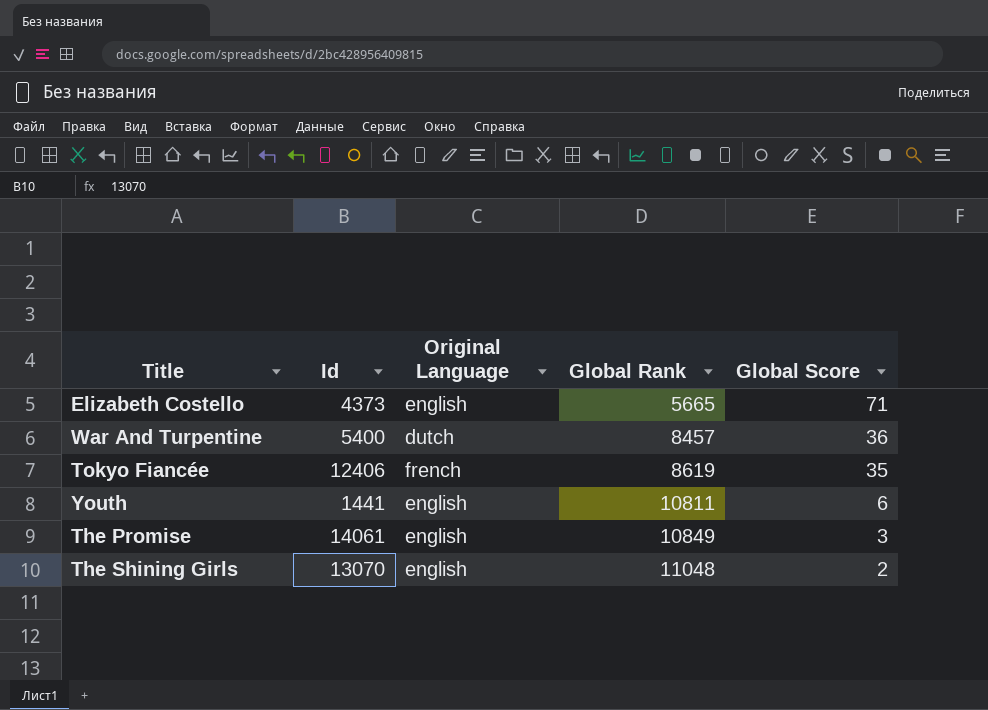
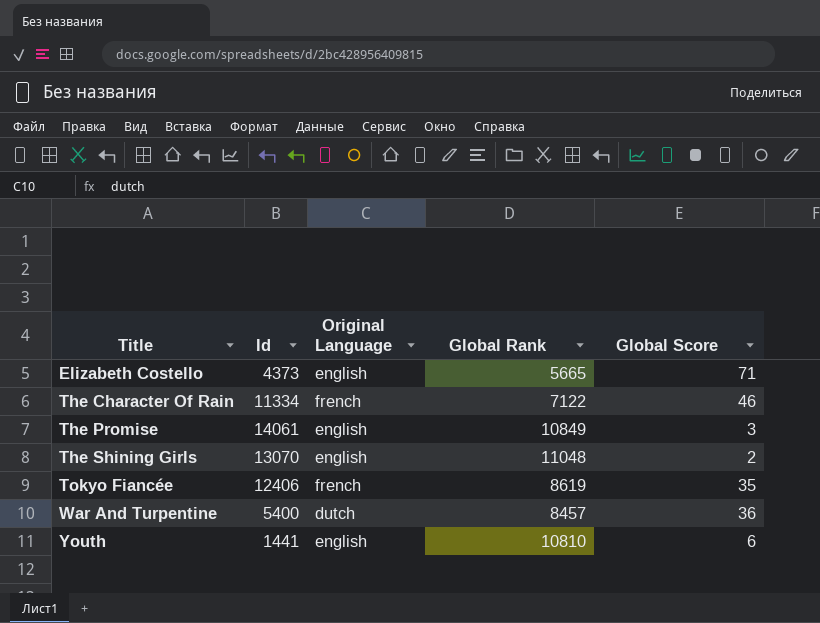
row order: Global Rank ascending -> Title ascending
row The Character Of Rain: none -> 11334 | french | 7122 | 46
Youth | Global Rank: 10811 -> 10810

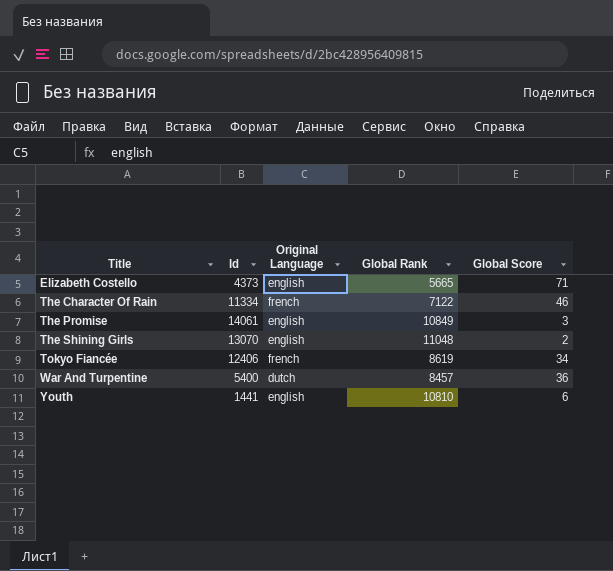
Tokyo Fiancée | Global Score: 35 -> 34

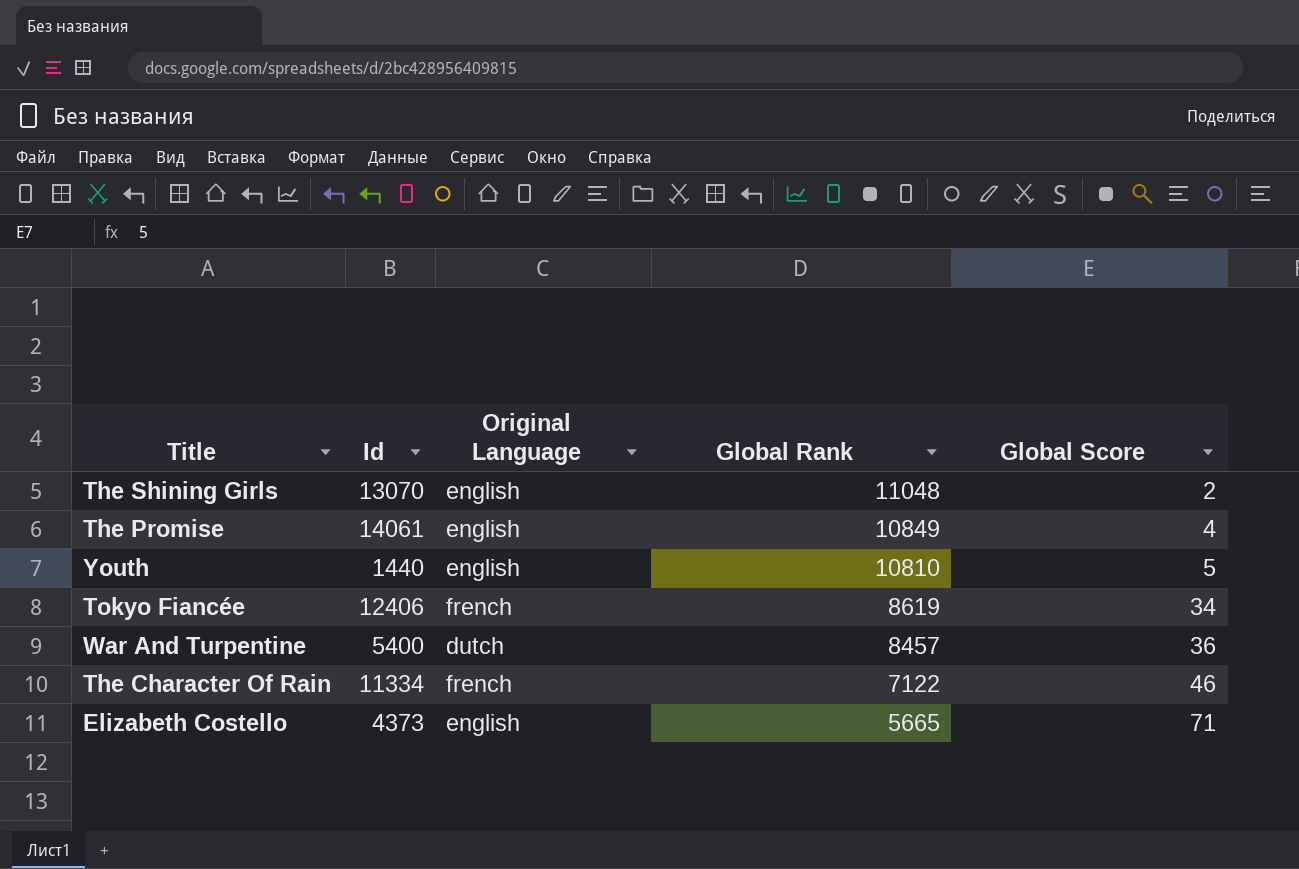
row order: Title ascending -> Global Rank descending
The Promise | Global Score: 3 -> 4
Youth | Id: 1441 -> 1440
Youth | Global Score: 6 -> 5

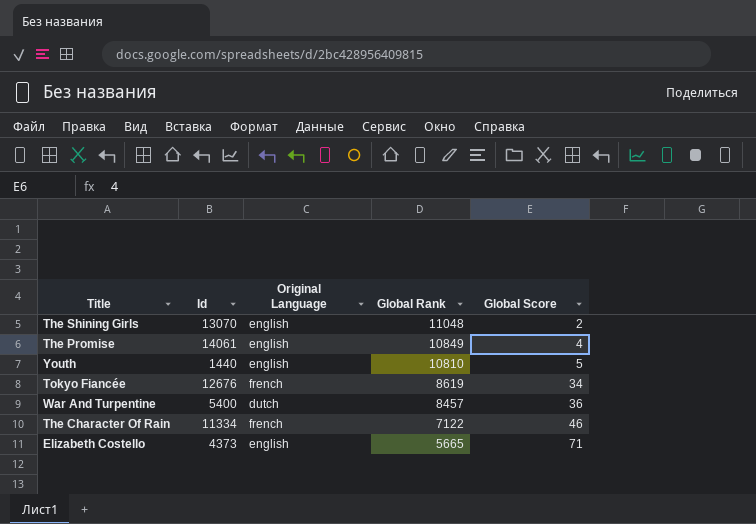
Tokyo Fiancée | Id: 12406 -> 12676

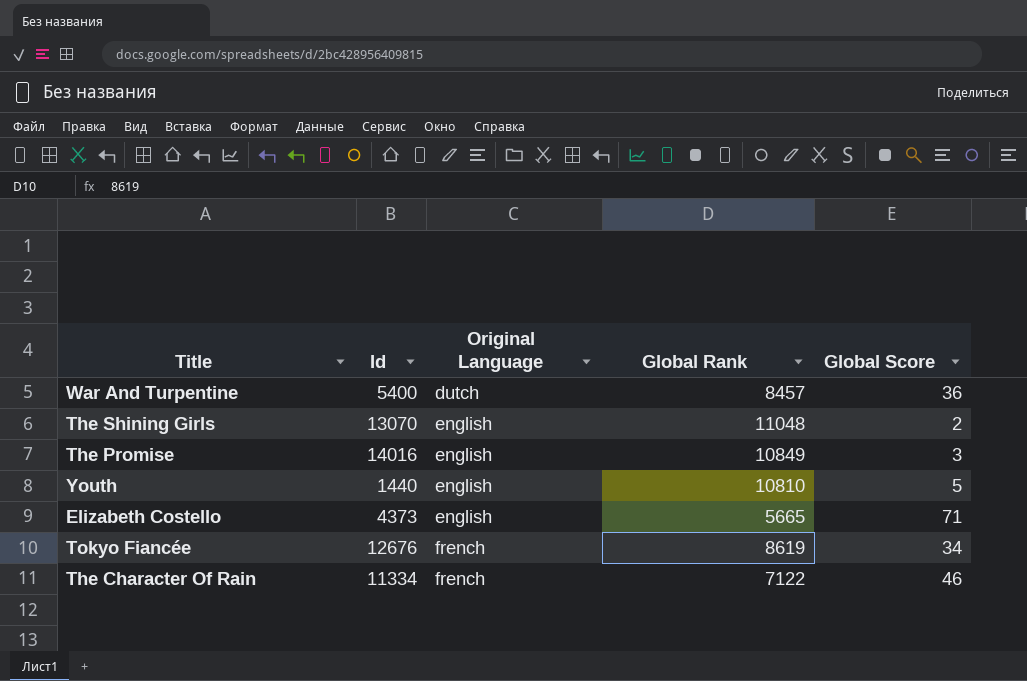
row order: Global Rank descending -> Original Language ascending
The Promise | Id: 14061 -> 14016
The Promise | Global Score: 4 -> 3

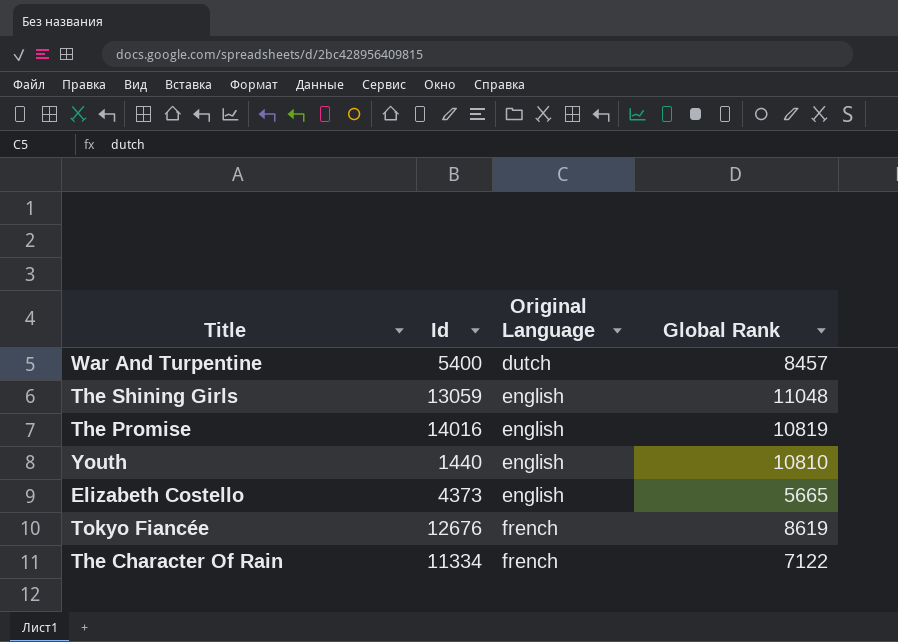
column Global Score | position: 5 -> none
The Shining Girls | Id: 13070 -> 13059
The Promise | Global Rank: 10849 -> 10819

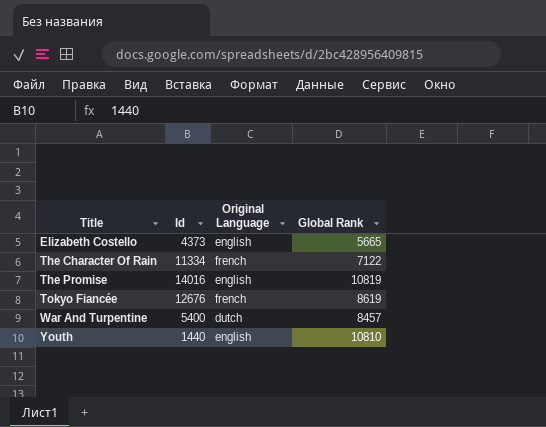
row order: Original Language ascending -> Title ascending
row The Shining Girls: 13059 | english | 11048 -> none

